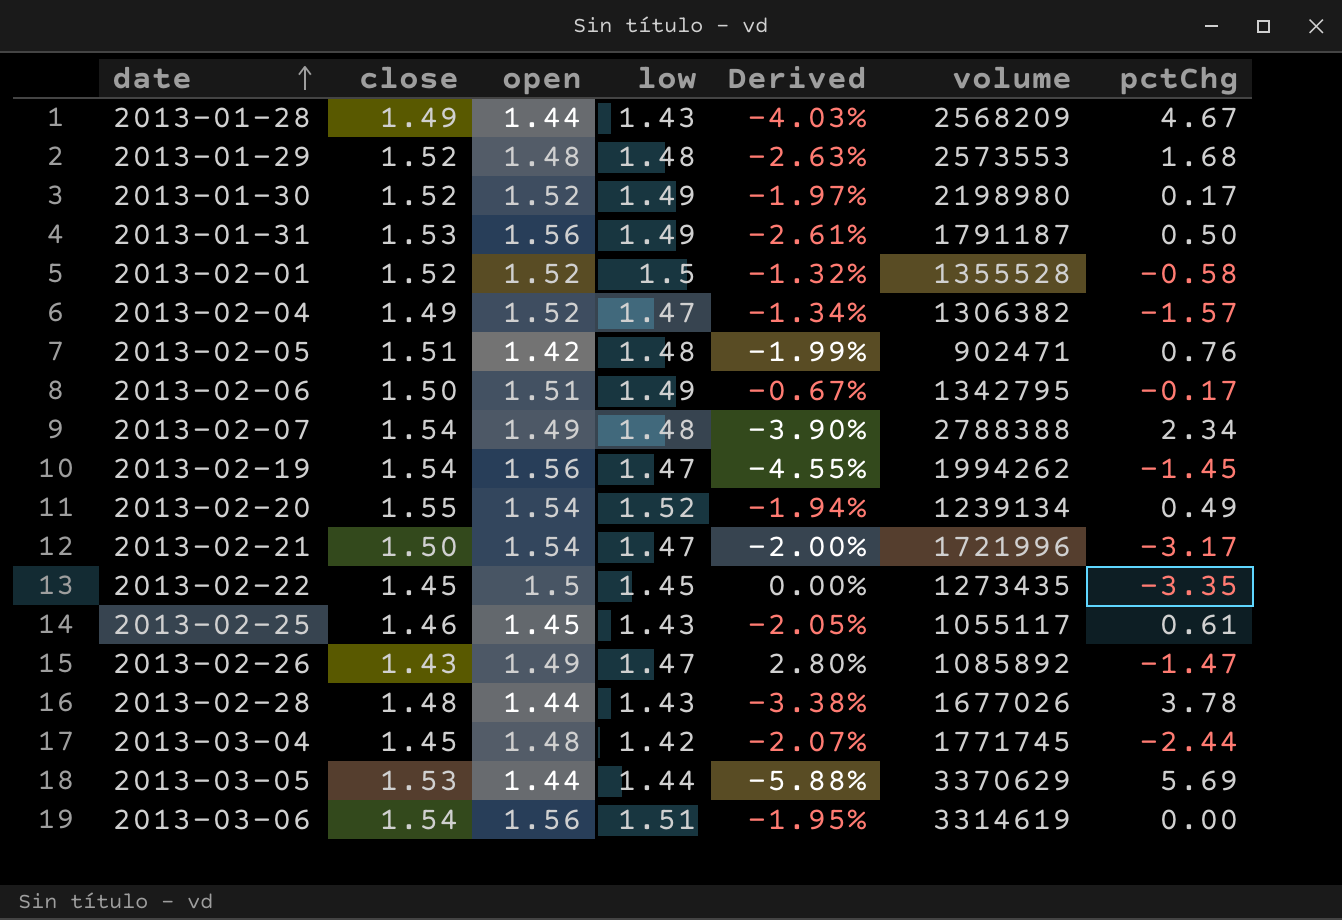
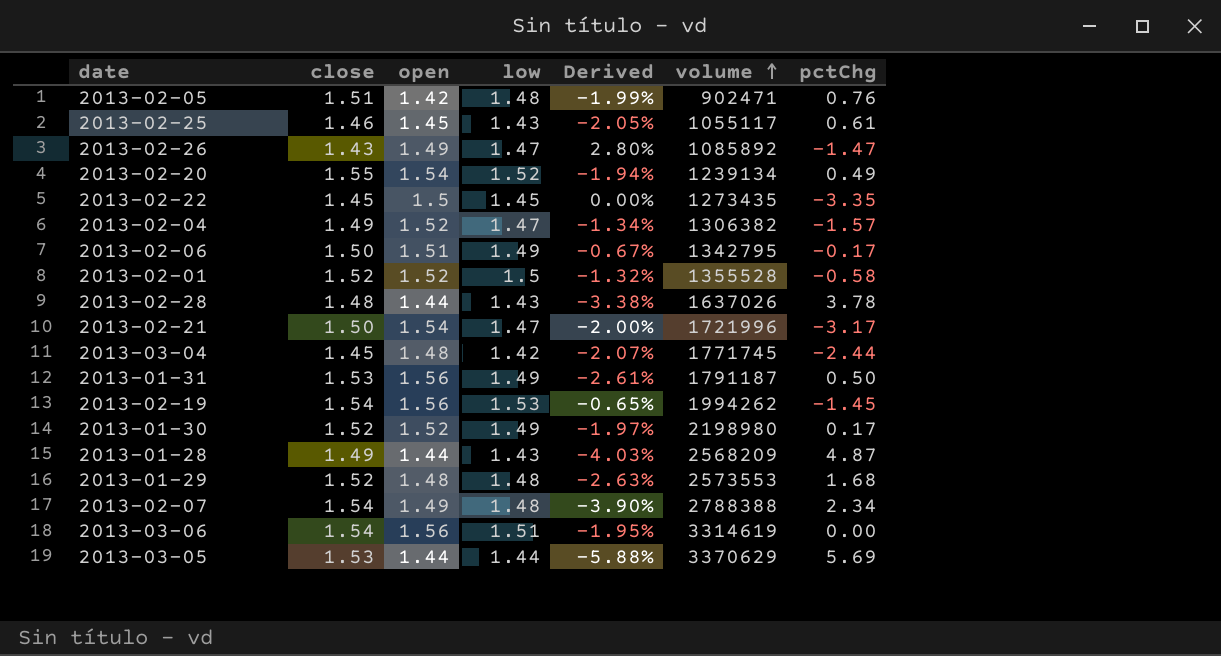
row order: date ascending -> volume ascending
2013-02-28 | volume: 1677026 -> 1637026
2013-02-19 | low: 1.47 -> 1.53
2013-02-19 | Derived: -4.55% -> -0.65%
2013-01-28 | pctChg: 4.67 -> 4.87

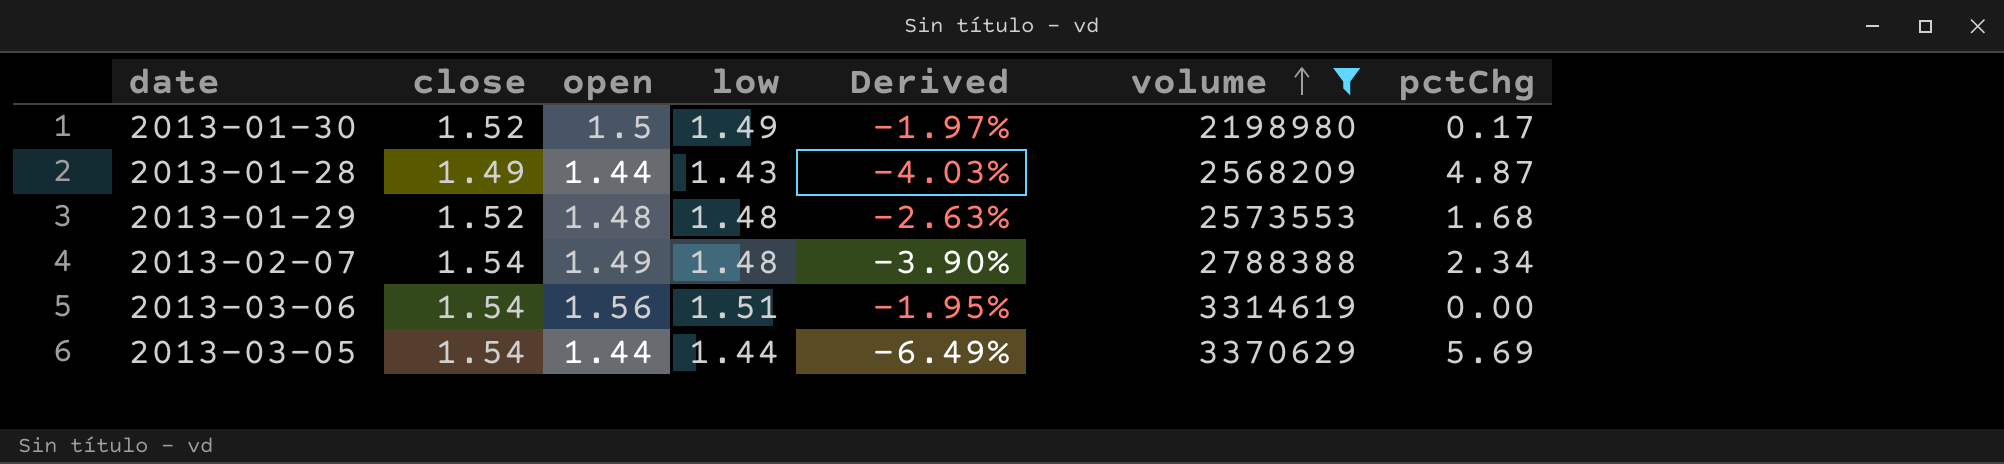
filter: none -> volume >= 2198980
2013-01-30 | open: 1.52 -> 1.5
2013-03-05 | close: 1.53 -> 1.54
2013-03-05 | Derived: -5.88% -> -6.49%

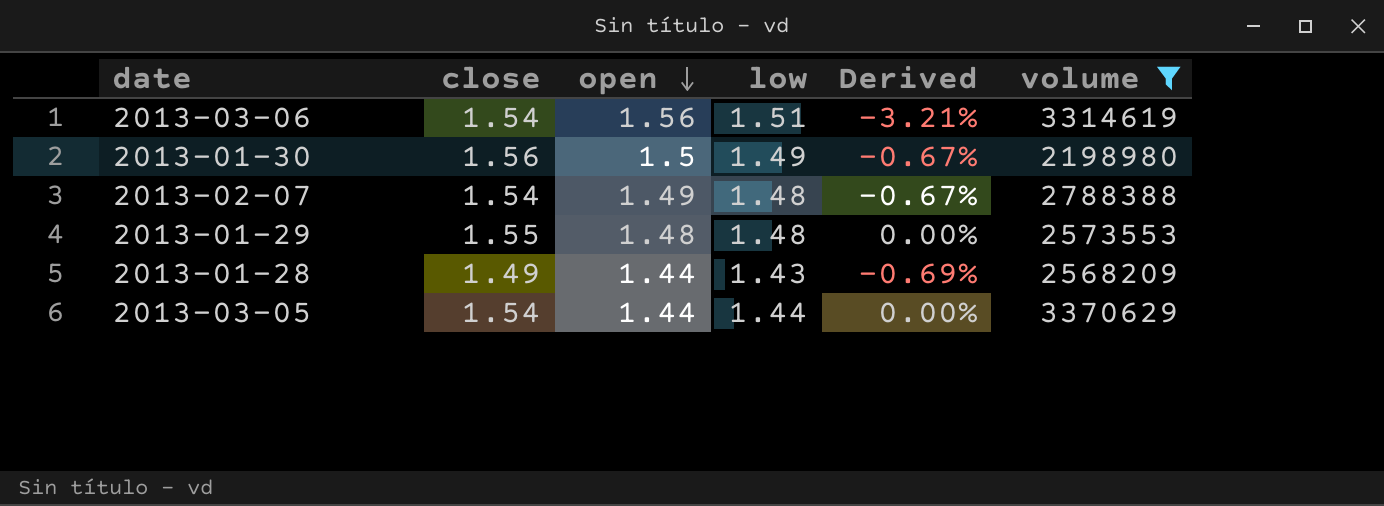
row order: volume ascending -> open descending
column pctChg | position: 7 -> none
column Derived | formula: ([low] - [close]) / [close] -> ([low] - [open]) / [open]
2013-01-30 | close: 1.52 -> 1.56
2013-01-29 | close: 1.52 -> 1.55

